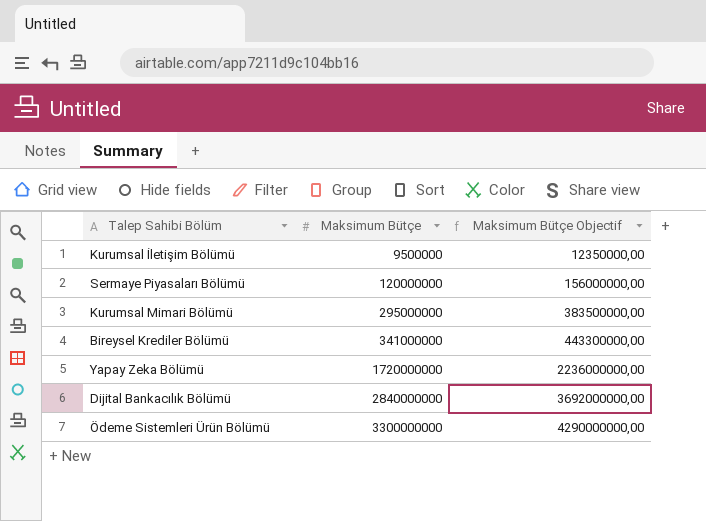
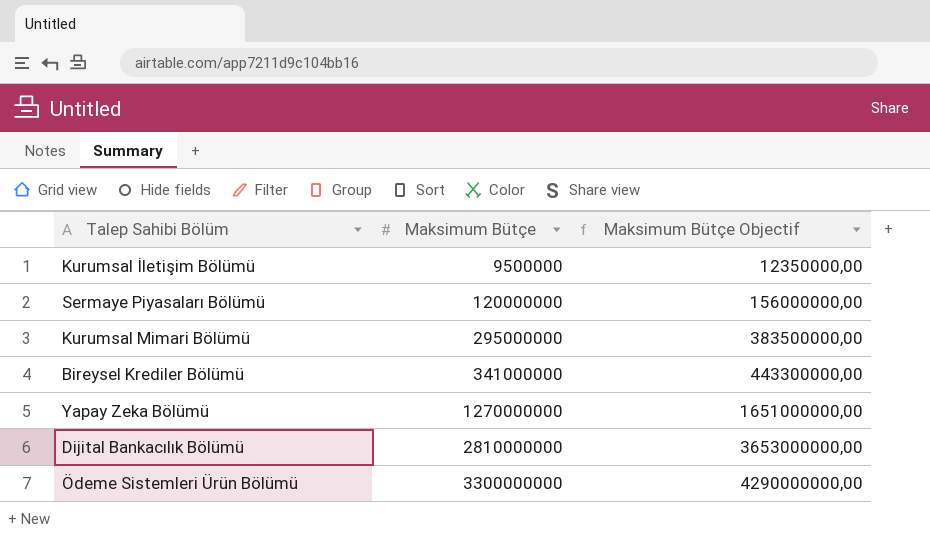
Yapay Zeka Bölümü | Maksimum Bütçe: 1720000000 -> 1270000000
Yapay Zeka Bölümü | Maksimum Bütçe Objectif: 2236000000,00 -> 1651000000,00
Dijital Bankacılık Bölümü | Maksimum Bütçe: 2840000000 -> 2810000000
Dijital Bankacılık Bölümü | Maksimum Bütçe Objectif: 3692000000,00 -> 3653000000,00

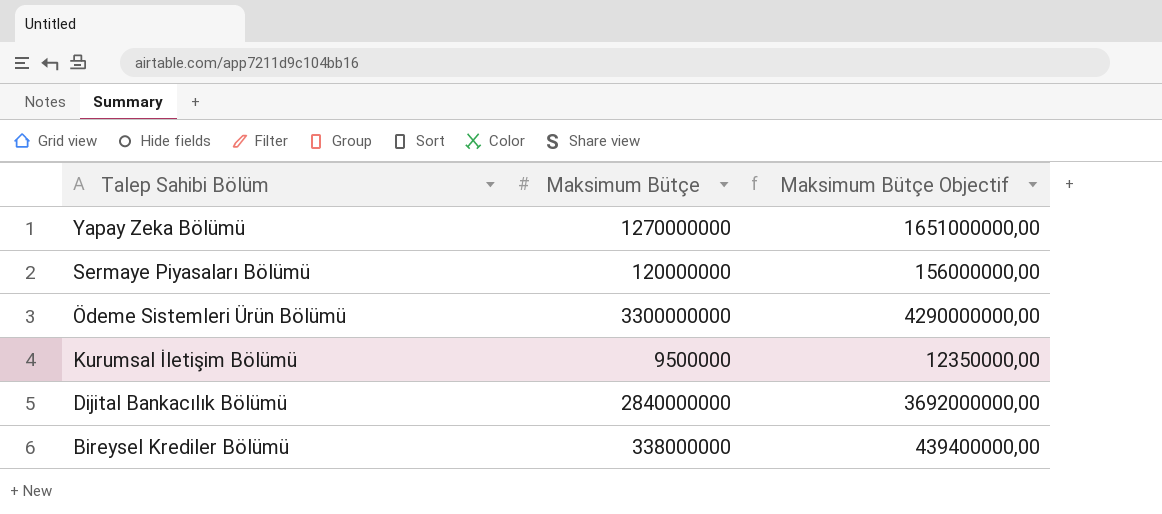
row order: Maksimum Bütçe ascending -> Talep Sahibi Bölüm descending
row Kurumsal Mimari Bölümü: 295000000 | 383500000,00 -> none
Dijital Bankacılık Bölümü | Maksimum Bütçe: 2810000000 -> 2840000000
Dijital Bankacılık Bölümü | Maksimum Bütçe Objectif: 3653000000,00 -> 3692000000,00
Bireysel Krediler Bölümü | Maksimum Bütçe: 341000000 -> 338000000
Bireysel Krediler Bölümü | Maksimum Bütçe Objectif: 443300000,00 -> 439400000,00

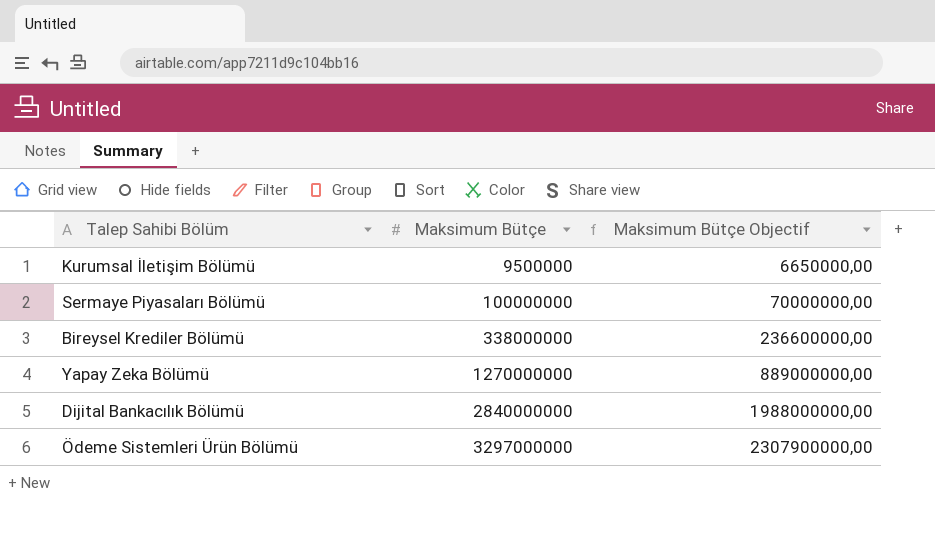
row order: Talep Sahibi Bölüm descending -> Maksimum Bütçe ascending
column Maksimum Bütçe Objectif | formula: [Maksimum Bütçe] * 1,3 -> [Maksimum Bütçe] * 0,7
Sermaye Piyasaları Bölümü | Maksimum Bütçe: 120000000 -> 100000000
Ödeme Sistemleri Ürün Bölümü | Maksimum Bütçe: 3300000000 -> 3297000000

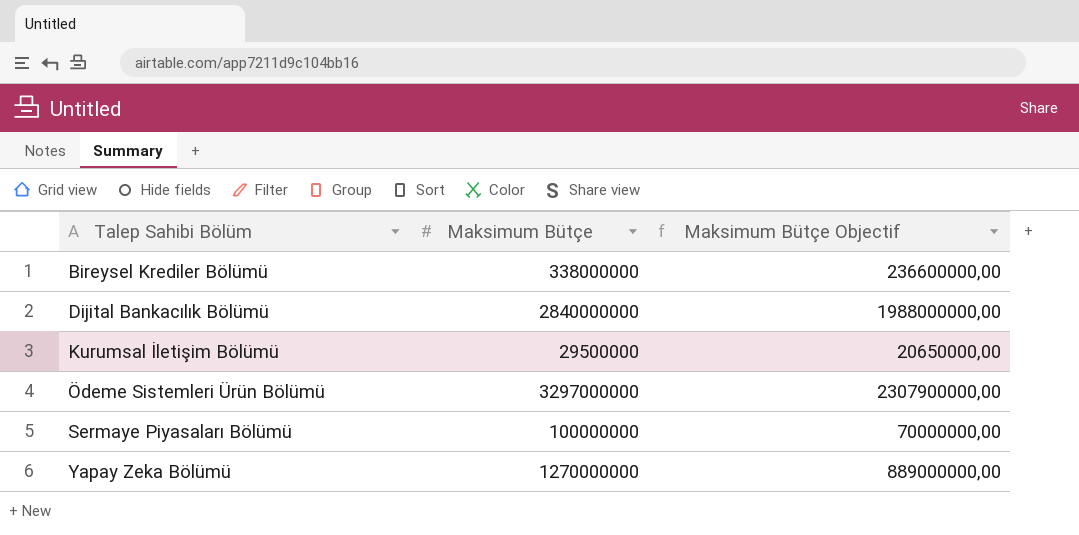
row order: Maksimum Bütçe ascending -> Talep Sahibi Bölüm ascending
Kurumsal İletişim Bölümü | Maksimum Bütçe: 9500000 -> 29500000
Kurumsal İletişim Bölümü | Maksimum Bütçe Objectif: 6650000,00 -> 20650000,00

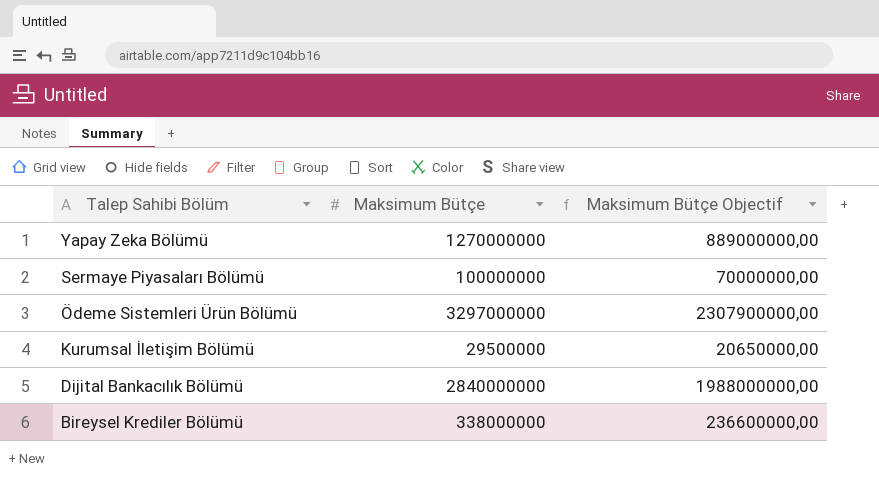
row order: Talep Sahibi Bölüm ascending -> Talep Sahibi Bölüm descending

